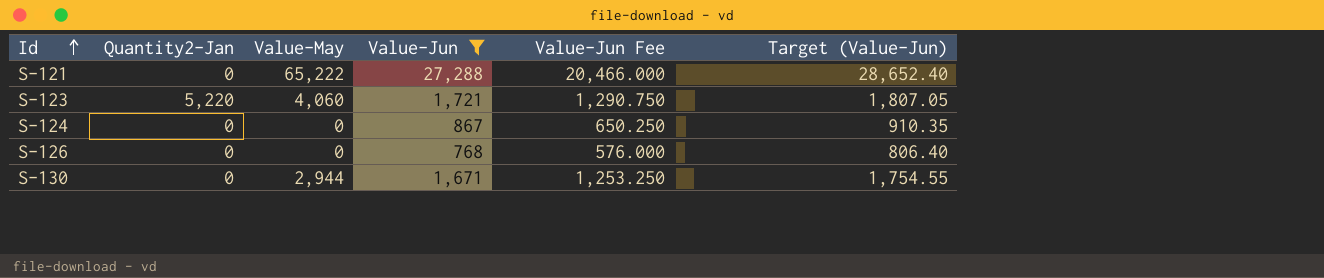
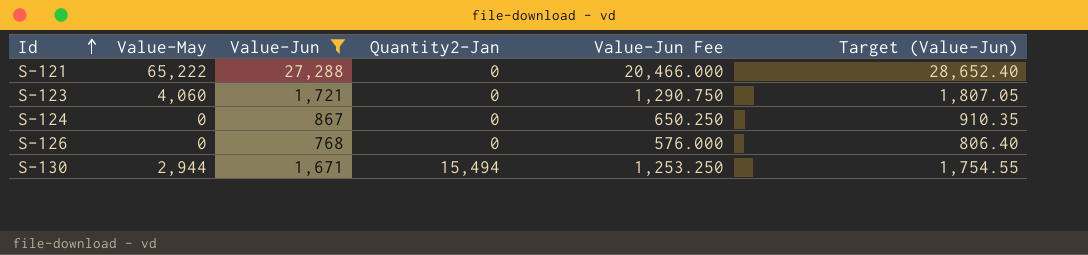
column Quantity2-Jan | position: 2 -> 4
S-123 | Quantity2-Jan: 5,220 -> 0
S-130 | Quantity2-Jan: 0 -> 15,494

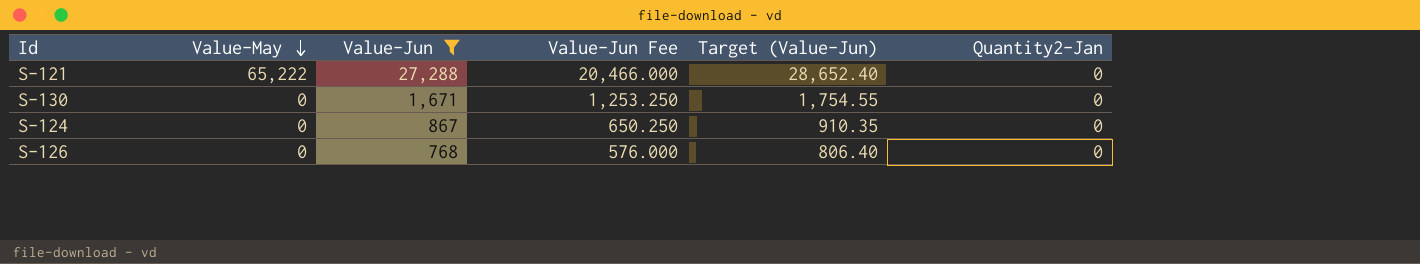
row order: Id ascending -> Value-May descending
column Quantity2-Jan | position: 4 -> 6
row S-123: 4,060 | 1,721 | 0 | 1,290.750 | 1,807.05 -> none
S-130 | Value-May: 2,944 -> 0
S-130 | Quantity2-Jan: 15,494 -> 0

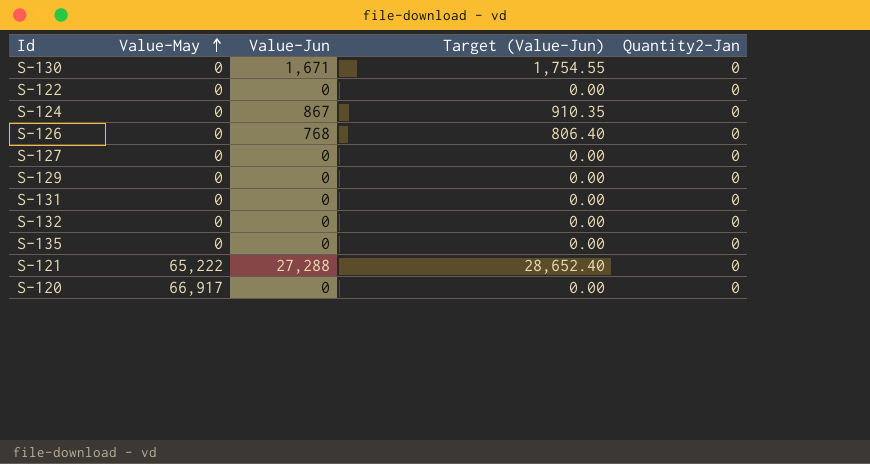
filter: Value-Jun != 0 -> none
row order: Value-May descending -> Value-May ascending
column Value-Jun Fee | formula: [Value-Jun] * 0.75 -> none

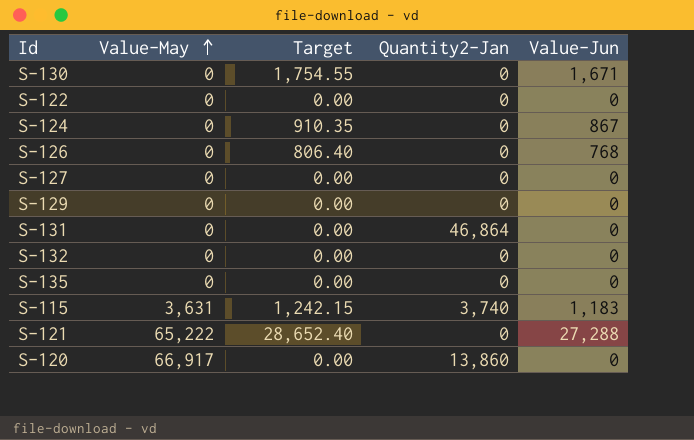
column name: Target (Value-Jun) -> Target
column Value-Jun | position: 3 -> 5
S-131 | Quantity2-Jan: 0 -> 46,864
row S-115: none -> 3,631 | 1,242.15 | 3,740 | 1,183
S-120 | Quantity2-Jan: 0 -> 13,860

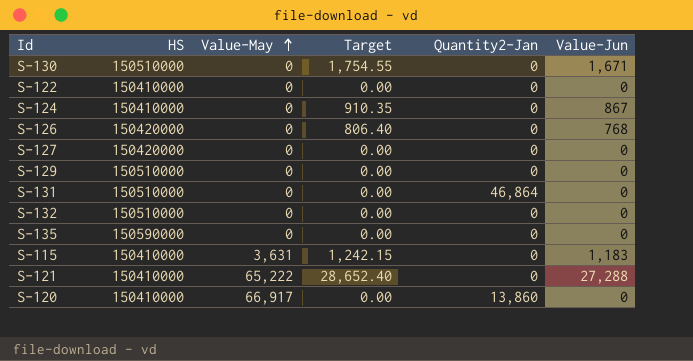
column HS | position: none -> 2
S-115 | Quantity2-Jan: 3,740 -> 0

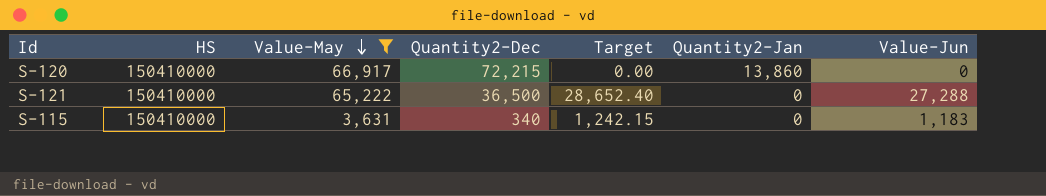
filter: none -> Value-May != 0
row order: Value-May ascending -> Value-May descending
column Quantity2-Dec | position: none -> 4

